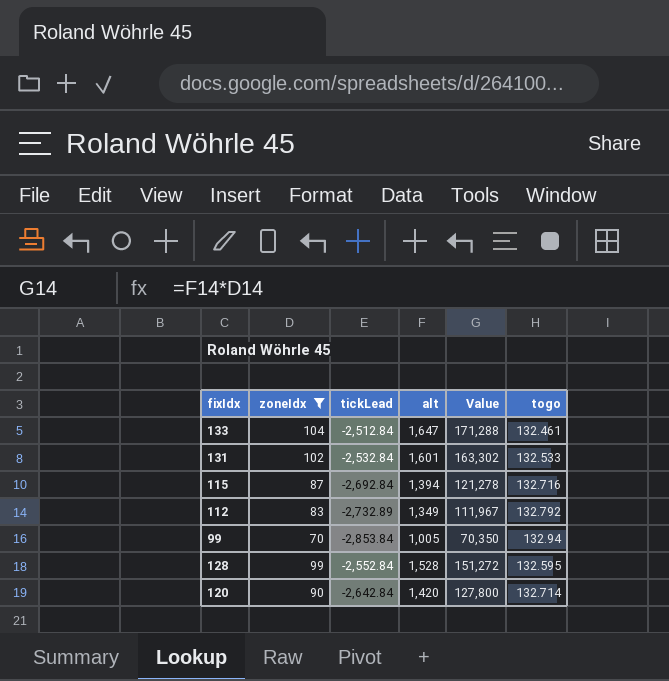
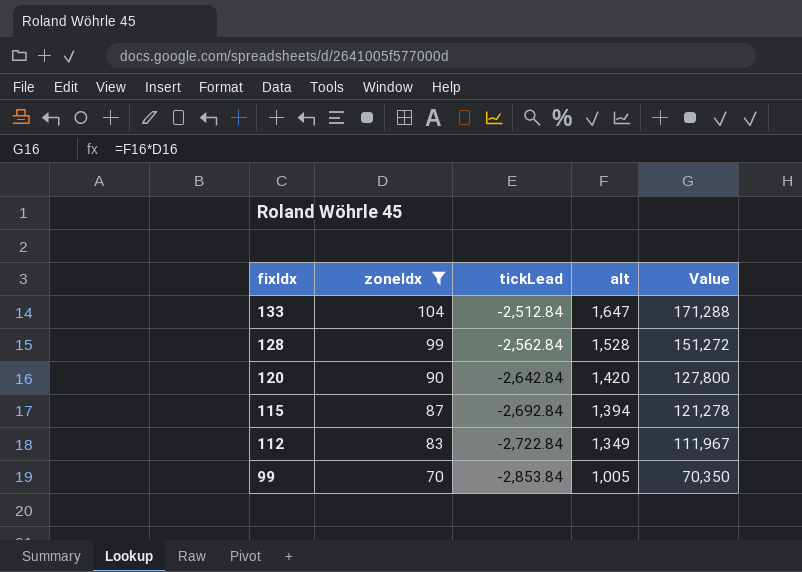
row order: none -> fixIdx descending
column togo | position: 6 -> none
row 131: 102 | -2,532.84 | 1,601 | 163,302 | 132.533 -> none
128 | tickLead: -2,552.84 -> -2,562.84
112 | tickLead: -2,732.89 -> -2,722.84

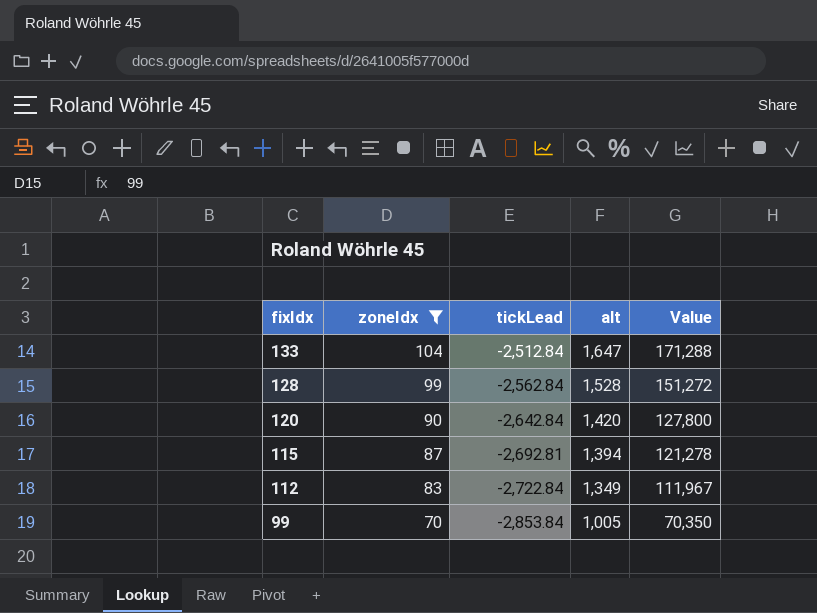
115 | tickLead: -2,692.84 -> -2,692.81

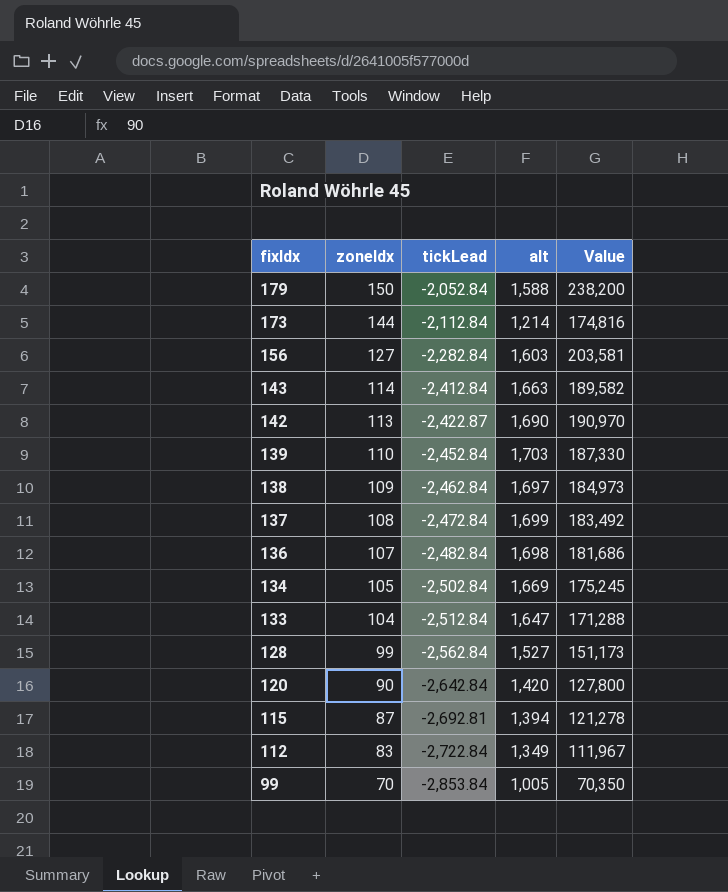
filter: zoneIdx <= 104 -> none
128 | alt: 1,528 -> 1,527
128 | Value: 151,272 -> 151,173

